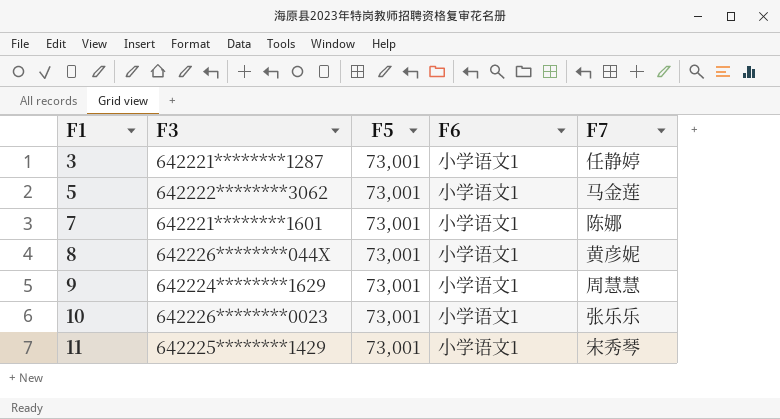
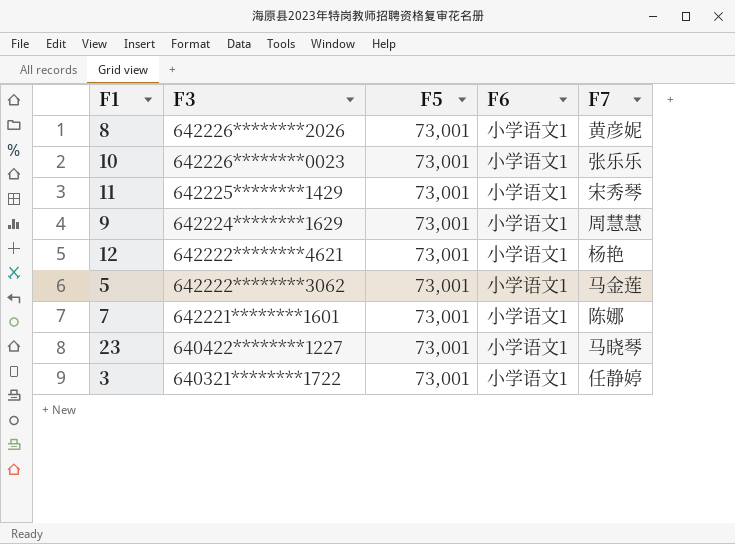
row order: F1 ascending -> F3 descending
8 | F3: 642226********044X -> 642226********2026
row 12: none -> 642222********4621 | 73,001 | 小学语文1 | 杨艳
row 23: none -> 640422********1227 | 73,001 | 小学语文1 | 马晓琴
3 | F3: 642221********1287 -> 640321********1722

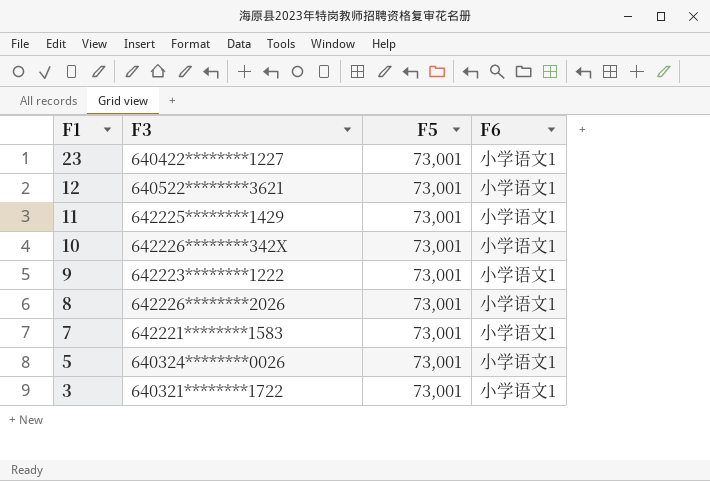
row order: F3 descending -> F1 descending
column F7 | position: 5 -> none
12 | F3: 642222********4621 -> 640522********3621
10 | F3: 642226********0023 -> 642226********342X
9 | F3: 642224********1629 -> 642223********1222
7 | F3: 642221********1601 -> 642221********1583
5 | F3: 642222********3062 -> 640324********0026

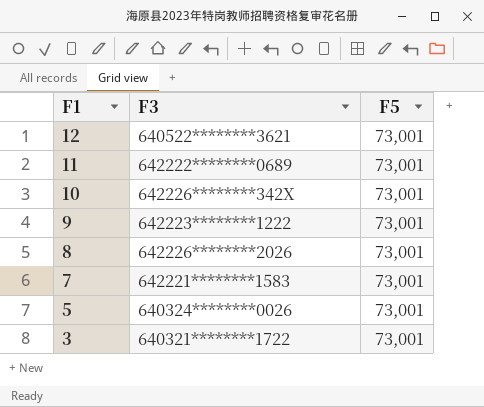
column F6 | position: 4 -> none
row 23: 640422********1227 | 73,001 | 小学语文1 -> none
11 | F3: 642225********1429 -> 642222********0689

